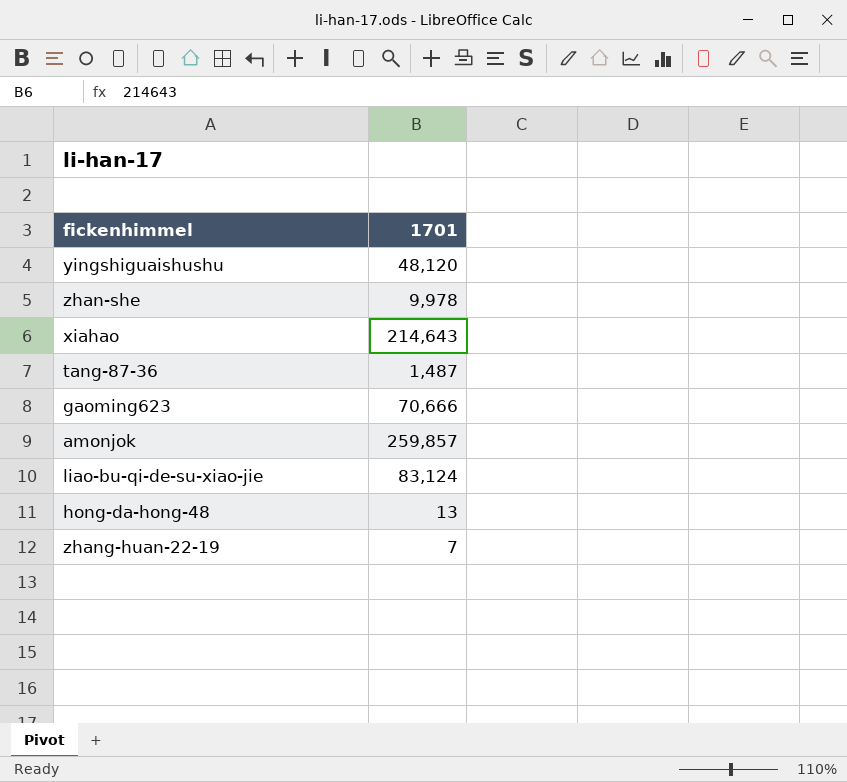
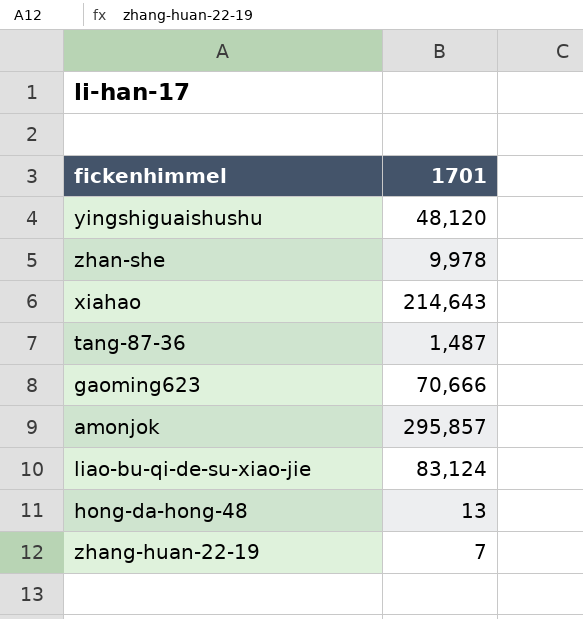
amonjok | 1701: 259,857 -> 295,857

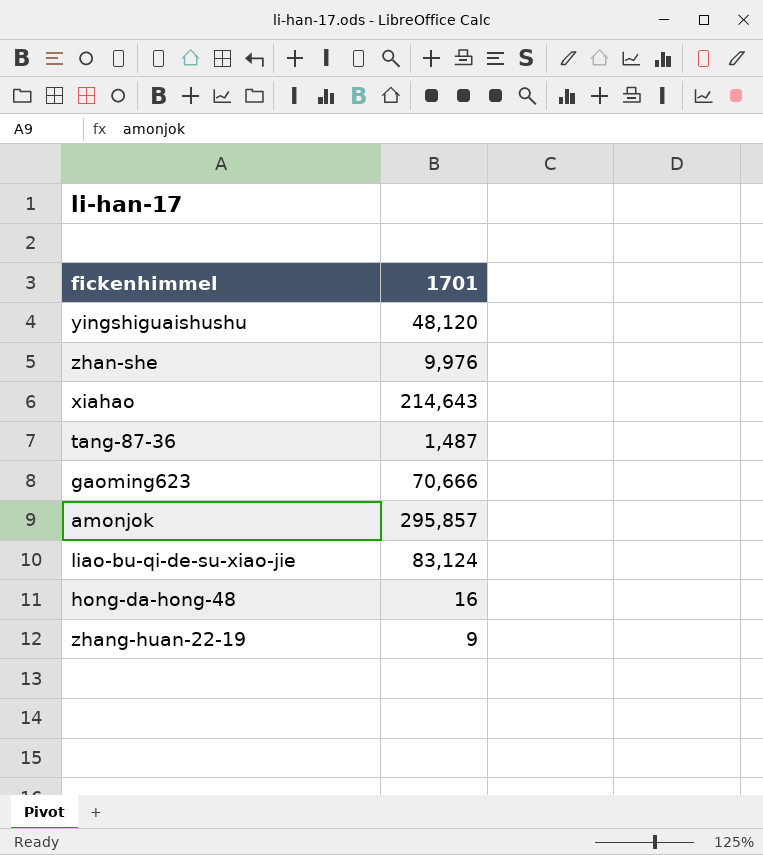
zhan-she | 1701: 9,978 -> 9,976
hong-da-hong-48 | 1701: 13 -> 16
zhang-huan-22-19 | 1701: 7 -> 9

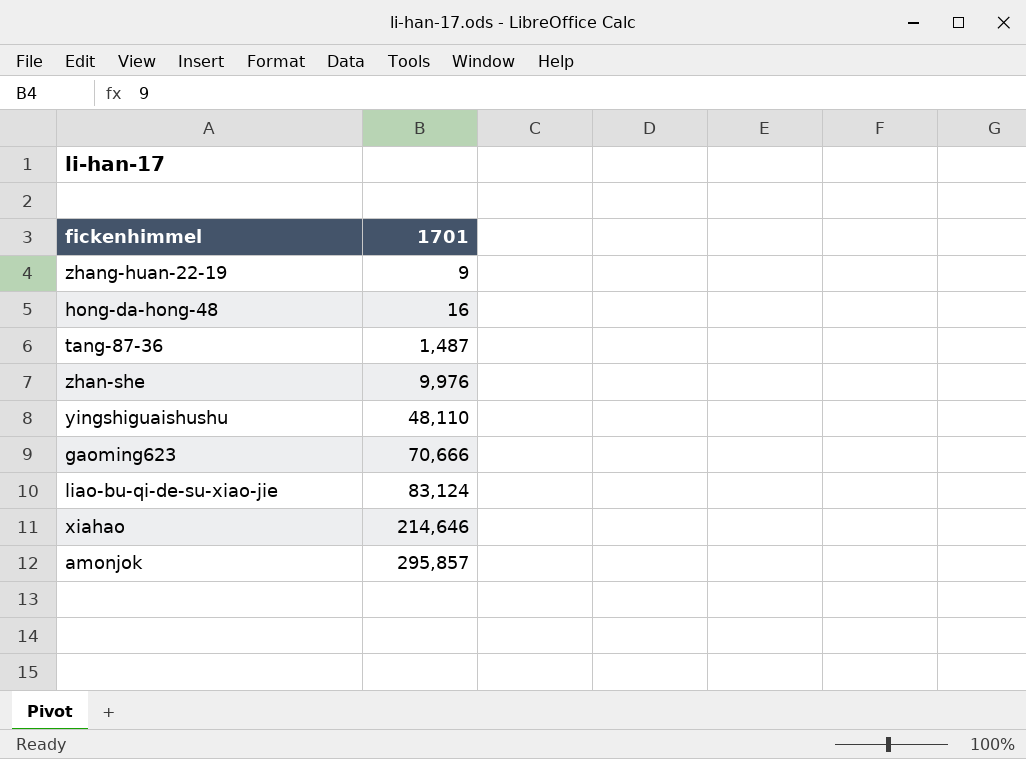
row order: none -> 1701 ascending
yingshiguaishushu | 1701: 48,120 -> 48,110
xiahao | 1701: 214,643 -> 214,646

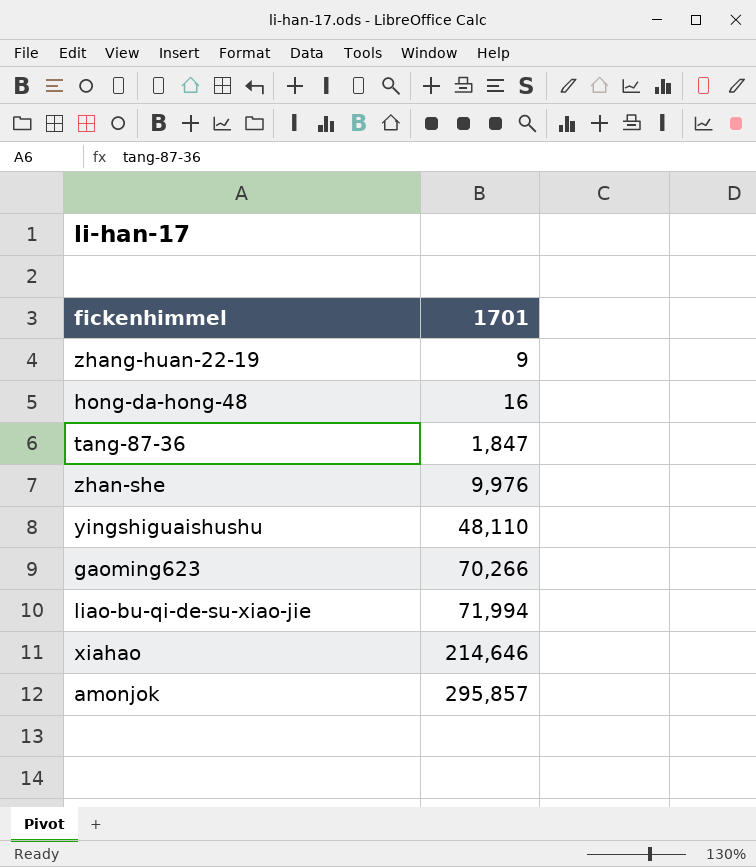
tang-87-36 | 1701: 1,487 -> 1,847
gaoming623 | 1701: 70,666 -> 70,266
liao-bu-qi-de-su-xiao-jie | 1701: 83,124 -> 71,994

